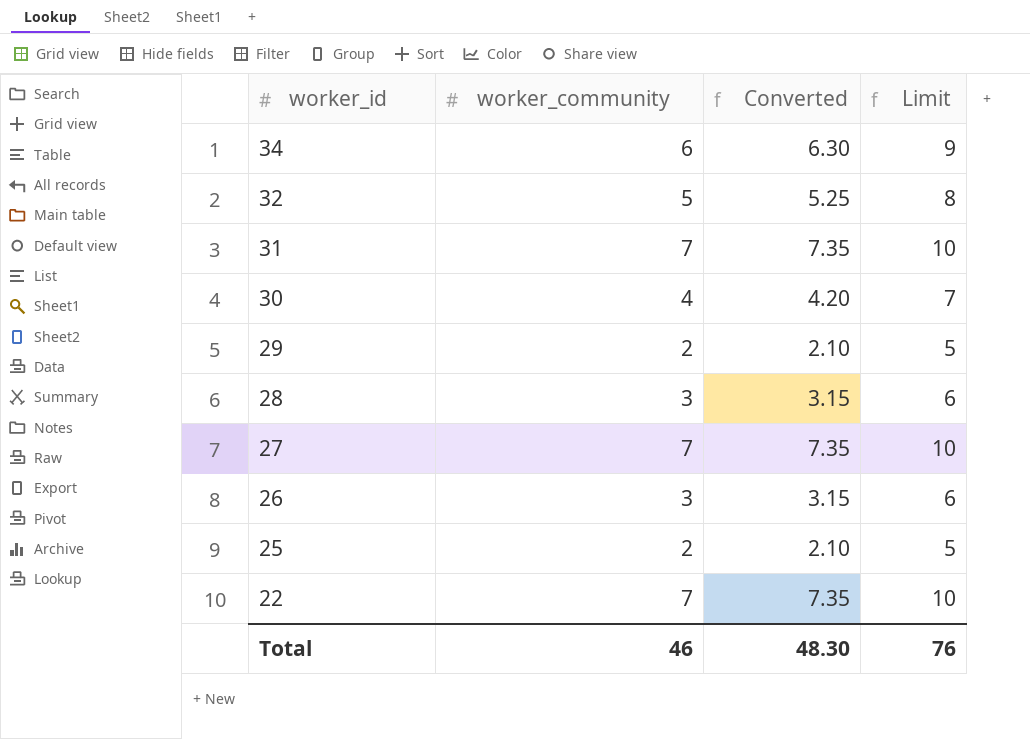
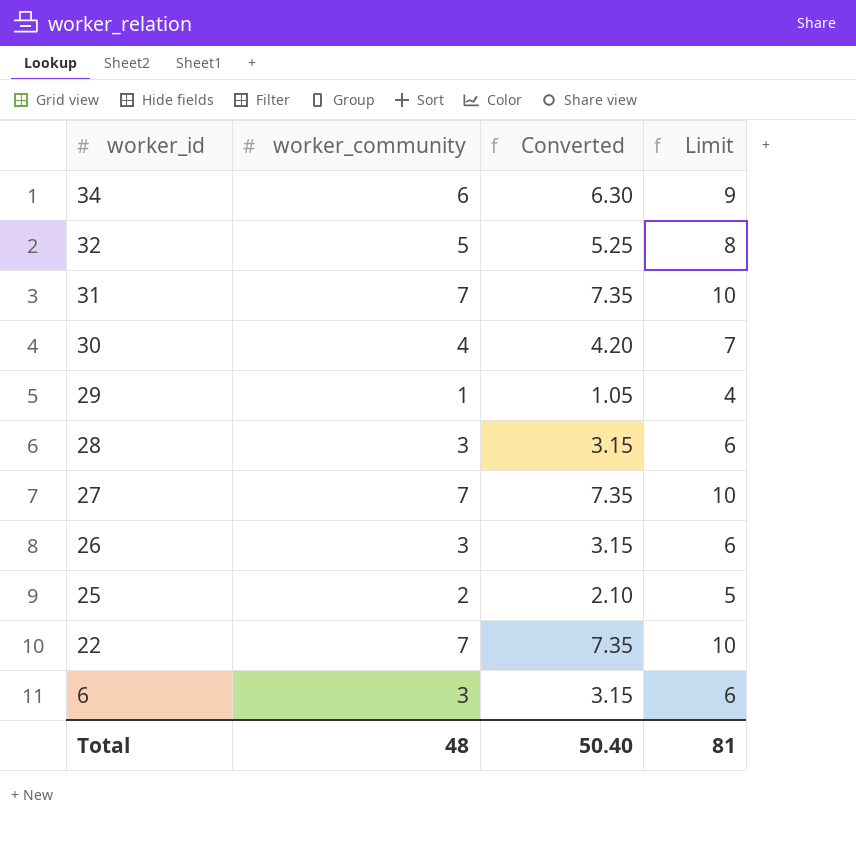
29 | worker_community: 2 -> 1
29 | Converted: 2.10 -> 1.05
29 | Limit: 5 -> 4
row 6: none -> 3 | 3.15 | 6
Total | worker_community: 46 -> 48
Total | Converted: 48.30 -> 50.40
Total | Limit: 76 -> 81

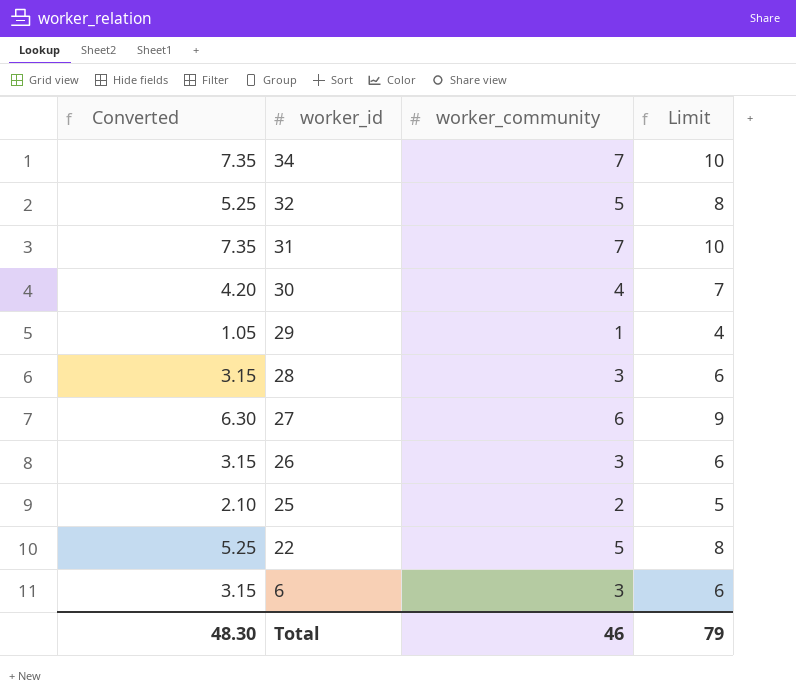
column Converted | position: 3 -> 1
34 | Converted: 6.30 -> 7.35
34 | worker_community: 6 -> 7
34 | Limit: 9 -> 10
27 | Converted: 7.35 -> 6.30
27 | worker_community: 7 -> 6
27 | Limit: 10 -> 9
22 | Converted: 7.35 -> 5.25
22 | worker_community: 7 -> 5
22 | Limit: 10 -> 8
Total | Converted: 50.40 -> 48.30
Total | worker_community: 48 -> 46
Total | Limit: 81 -> 79

